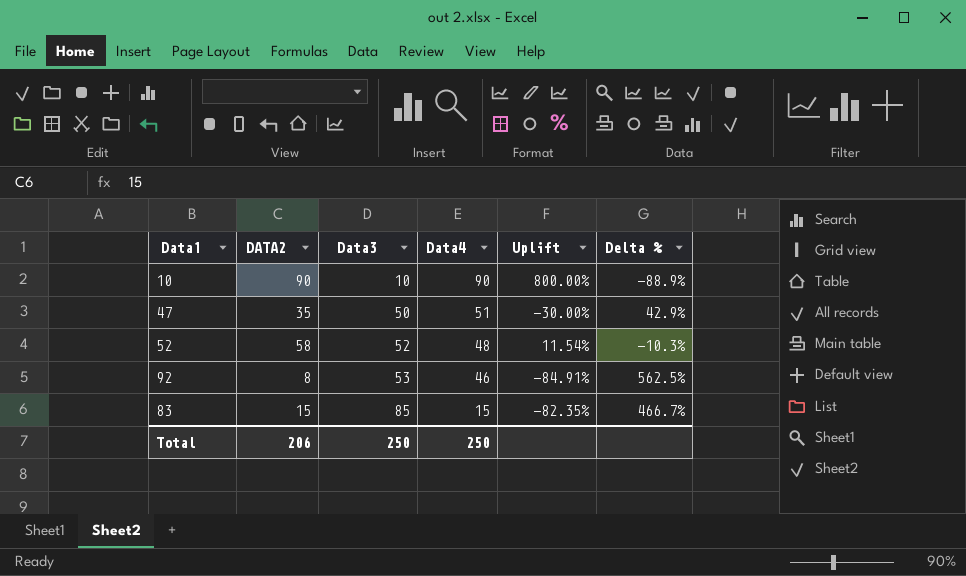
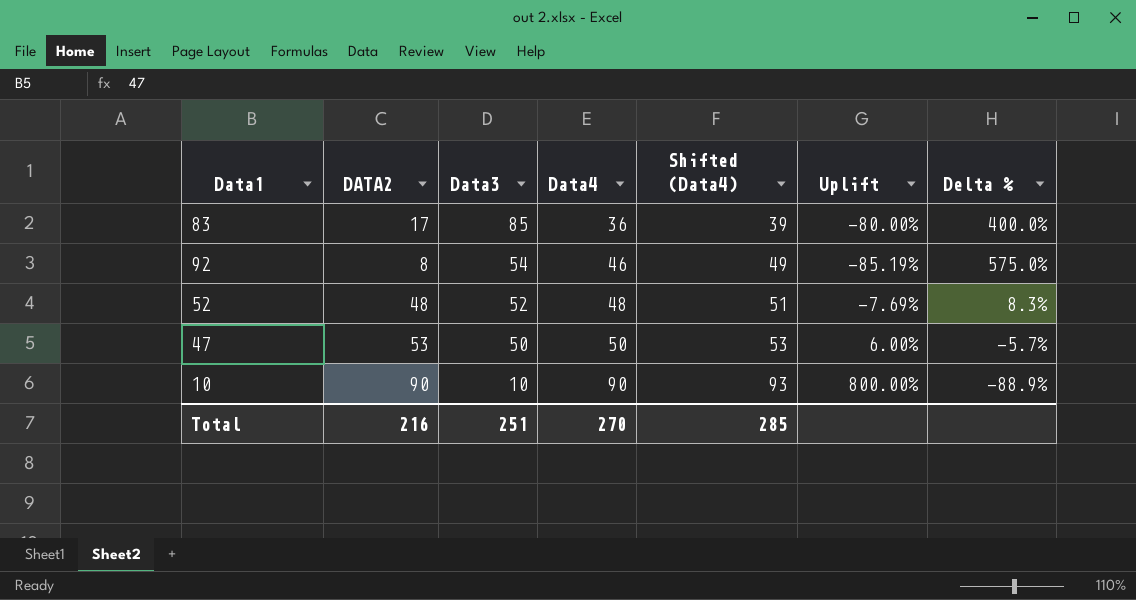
row order: Data3 ascending -> Data3 descending
column Shifted (Data4) | formula: none -> [Data4] + 3
83 | DATA2: 15 -> 17
83 | Data4: 15 -> 36
83 | Uplift: -82.35% -> -80.00%
83 | Delta %: 466.7% -> 400.0%
92 | Data3: 53 -> 54
92 | Uplift: -84.91% -> -85.19%
92 | Delta %: 562.5% -> 575.0%
52 | DATA2: 58 -> 48
52 | Uplift: 11.54% -> -7.69%
52 | Delta %: -10.3% -> 8.3%
47 | DATA2: 35 -> 53
47 | Data4: 51 -> 50
47 | Uplift: -30.00% -> 6.00%
47 | Delta %: 42.9% -> -5.7%
Total | DATA2: 206 -> 216
Total | Data3: 250 -> 251
Total | Data4: 250 -> 270

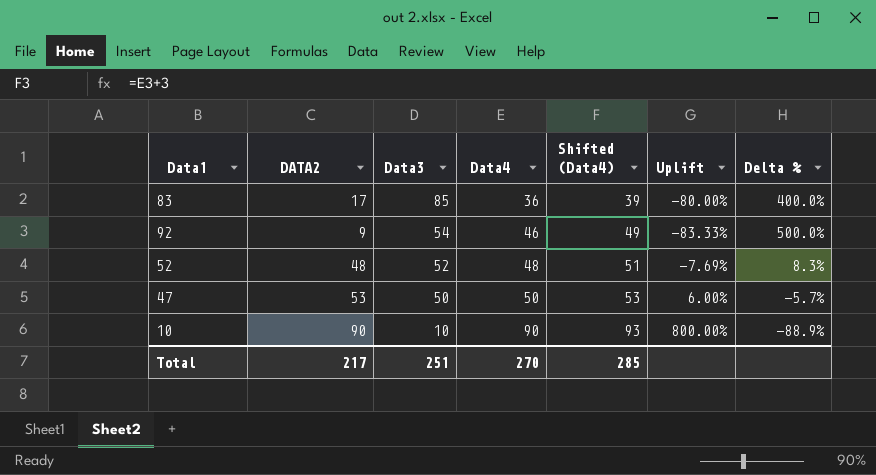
92 | DATA2: 8 -> 9
92 | Uplift: -85.19% -> -83.33%
92 | Delta %: 575.0% -> 500.0%
Total | DATA2: 216 -> 217

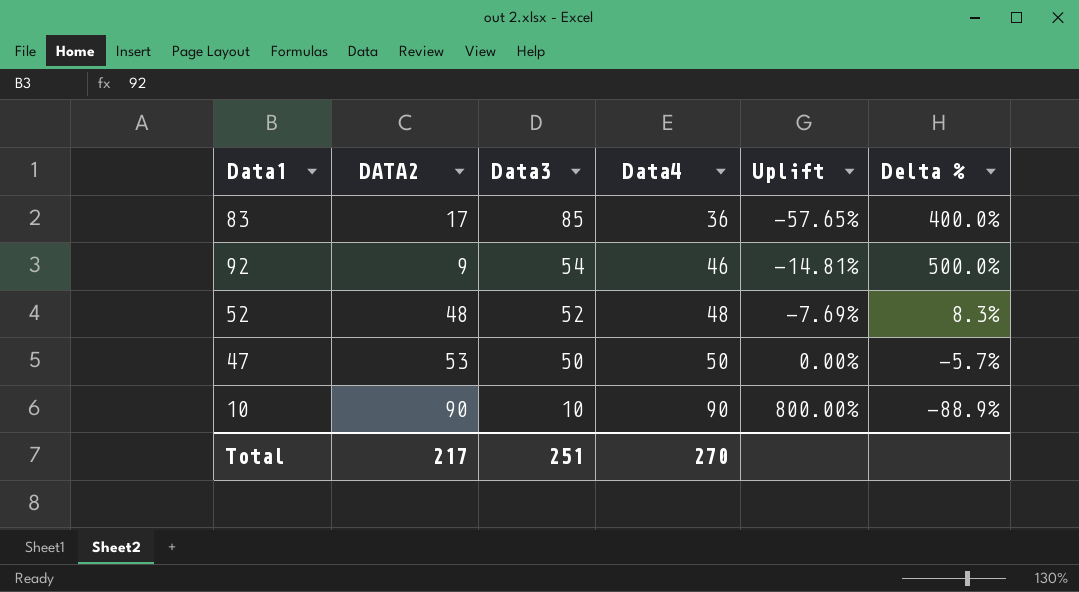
column Shifted (Data4) | formula: [Data4] + 3 -> none
column Uplift | formula: ([DATA2] - [Data3]) / [Data3] -> ([Data4] - [Data3]) / [Data3]

